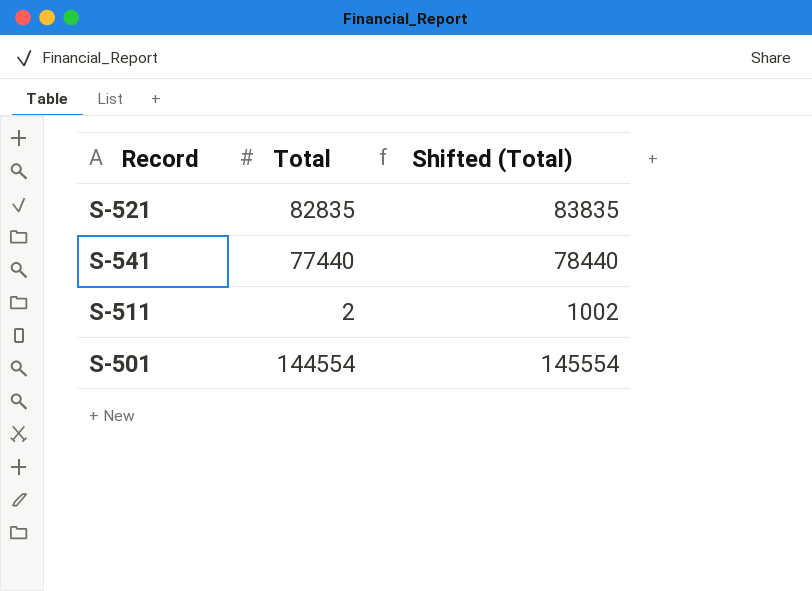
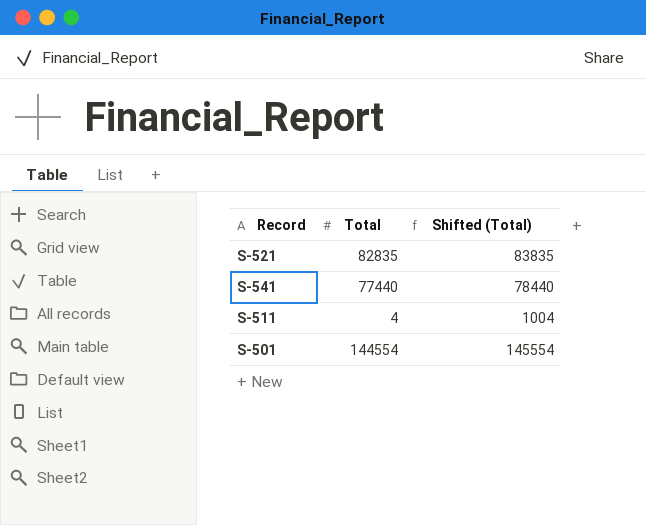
S-511 | Total: 2 -> 4
S-511 | Shifted (Total): 1002 -> 1004

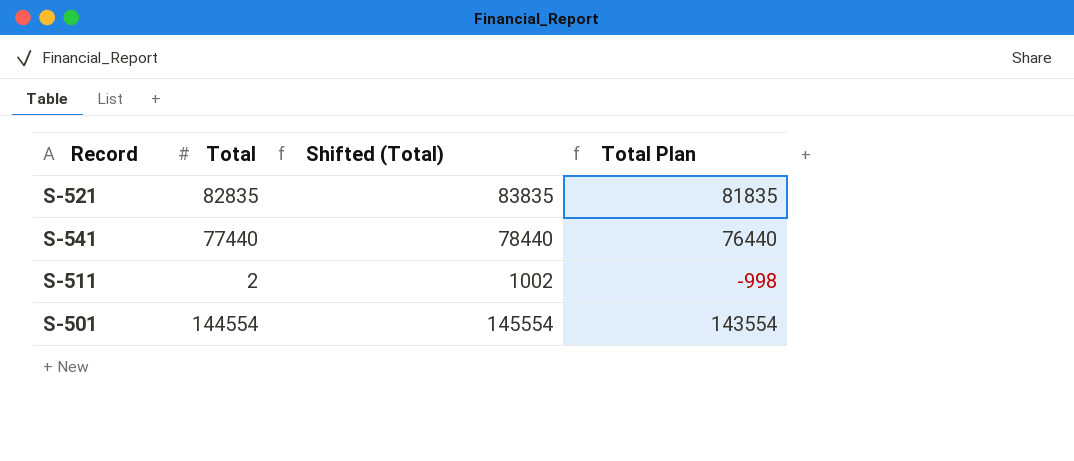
column Total Plan | formula: none -> [Total] - 1000
S-511 | Total: 4 -> 2
S-511 | Shifted (Total): 1004 -> 1002

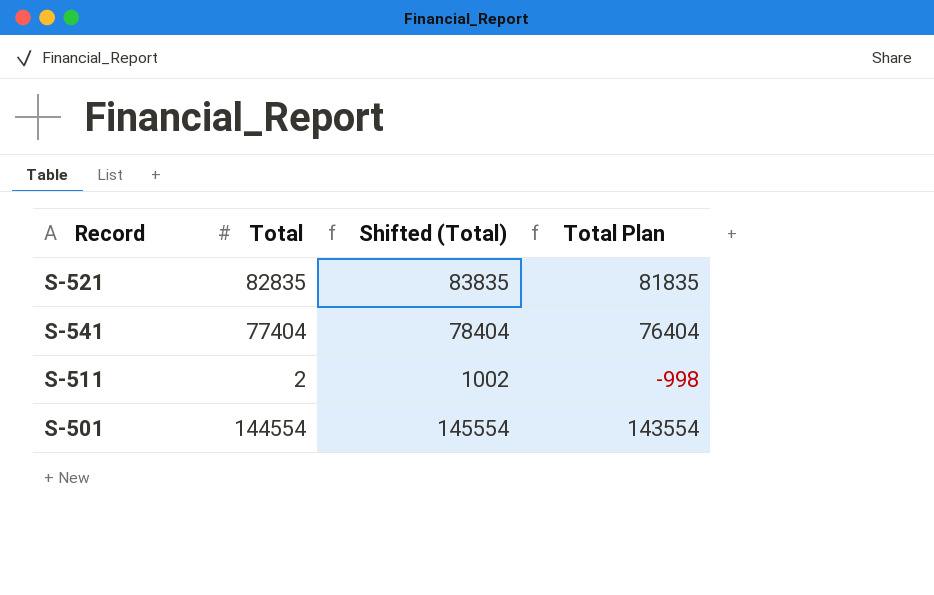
S-541 | Total: 77440 -> 77404
S-541 | Shifted (Total): 78440 -> 78404
S-541 | Total Plan: 76440 -> 76404

